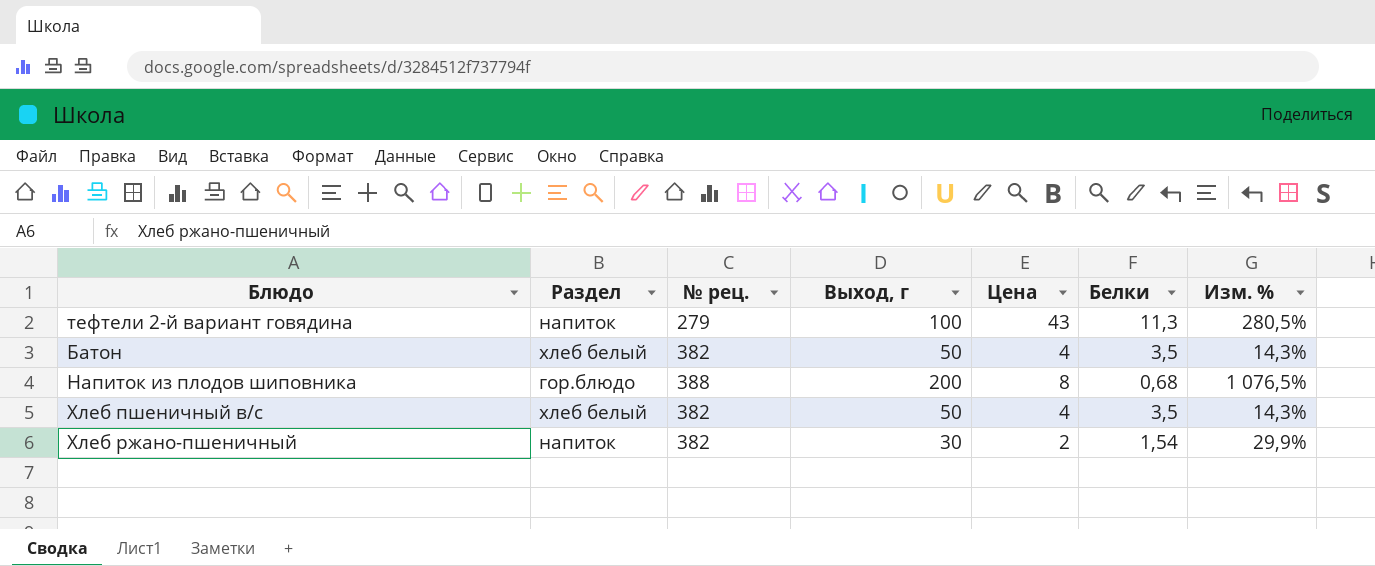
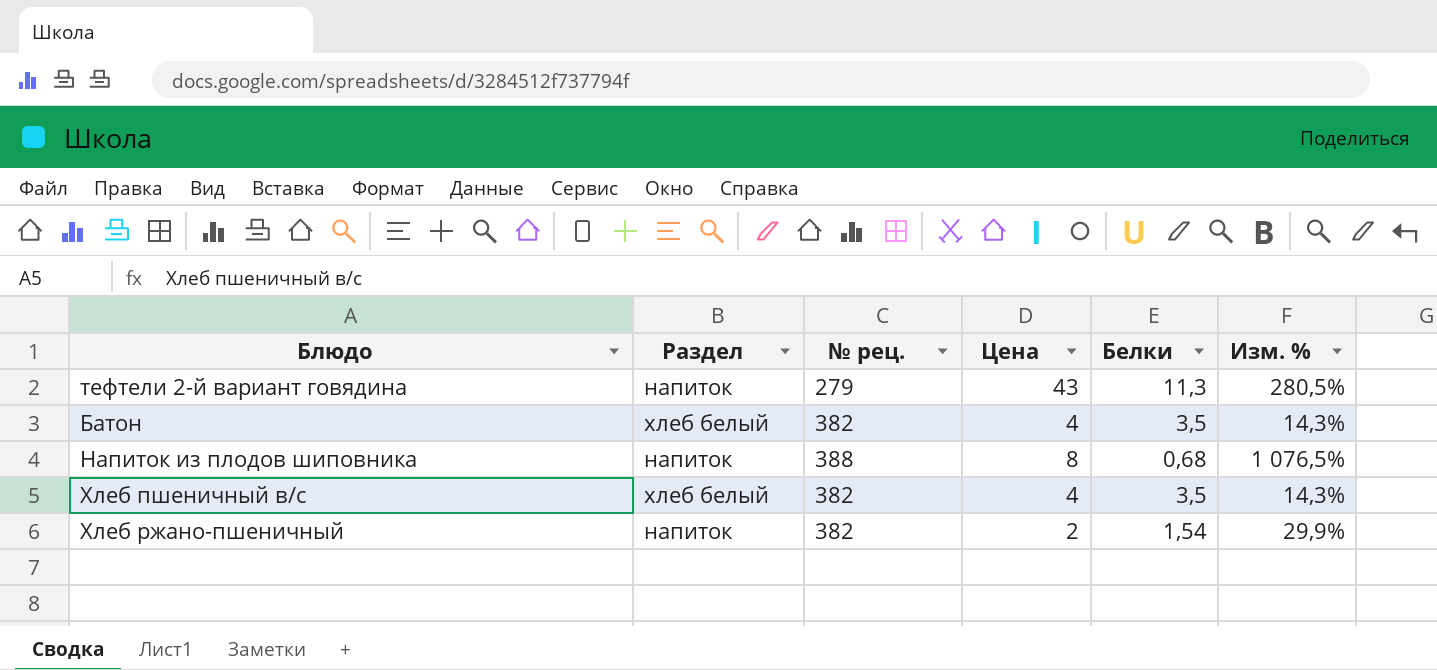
column Выход, г | position: 4 -> none
Напиток из плодов шиповника | Раздел: гор.блюдо -> напиток

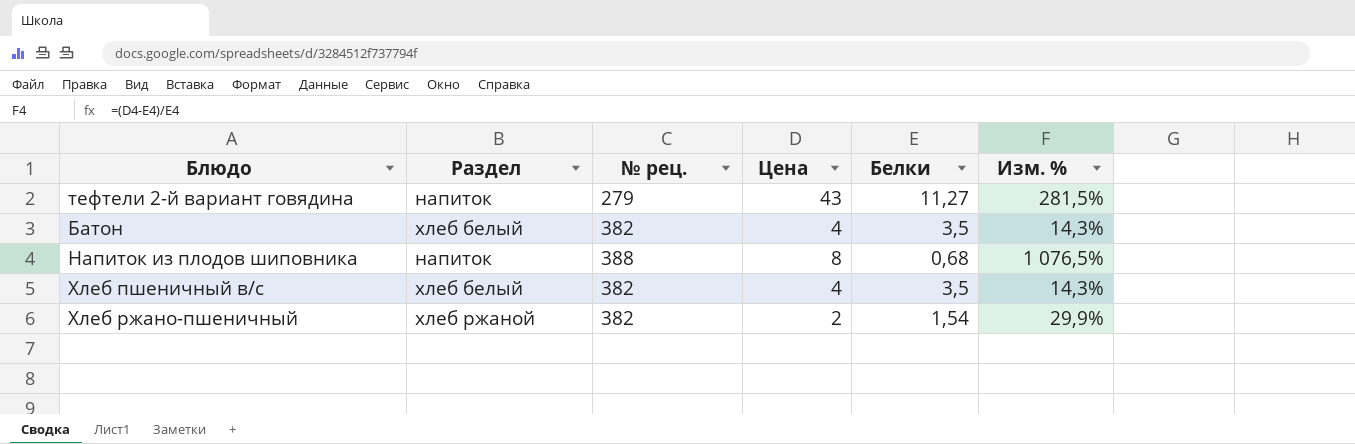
тефтели 2-й вариант говядина | Белки: 11,3 -> 11,27
тефтели 2-й вариант говядина | Изм. %: 280,5% -> 281,5%
Хлеб ржано-пшеничный | Раздел: напиток -> хлеб ржаной

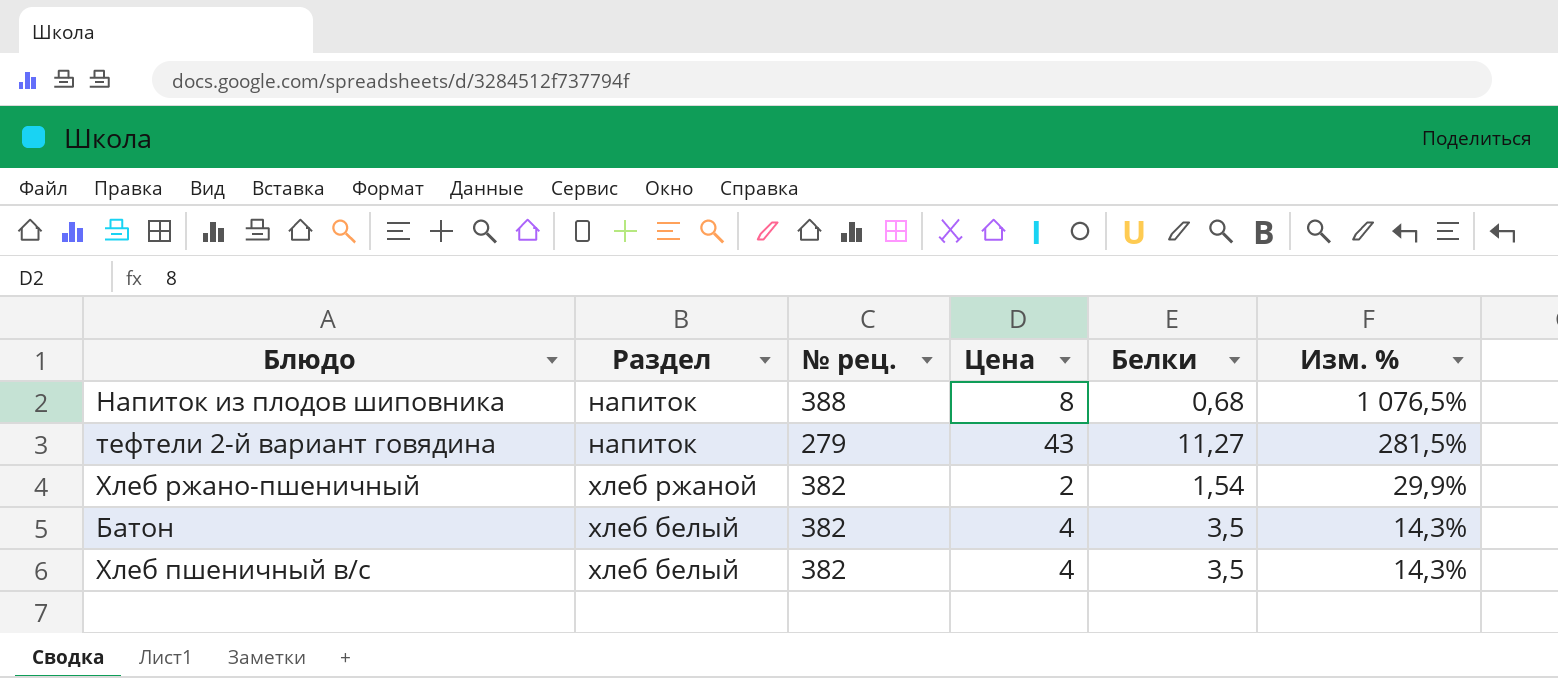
row order: none -> Изм. % descending

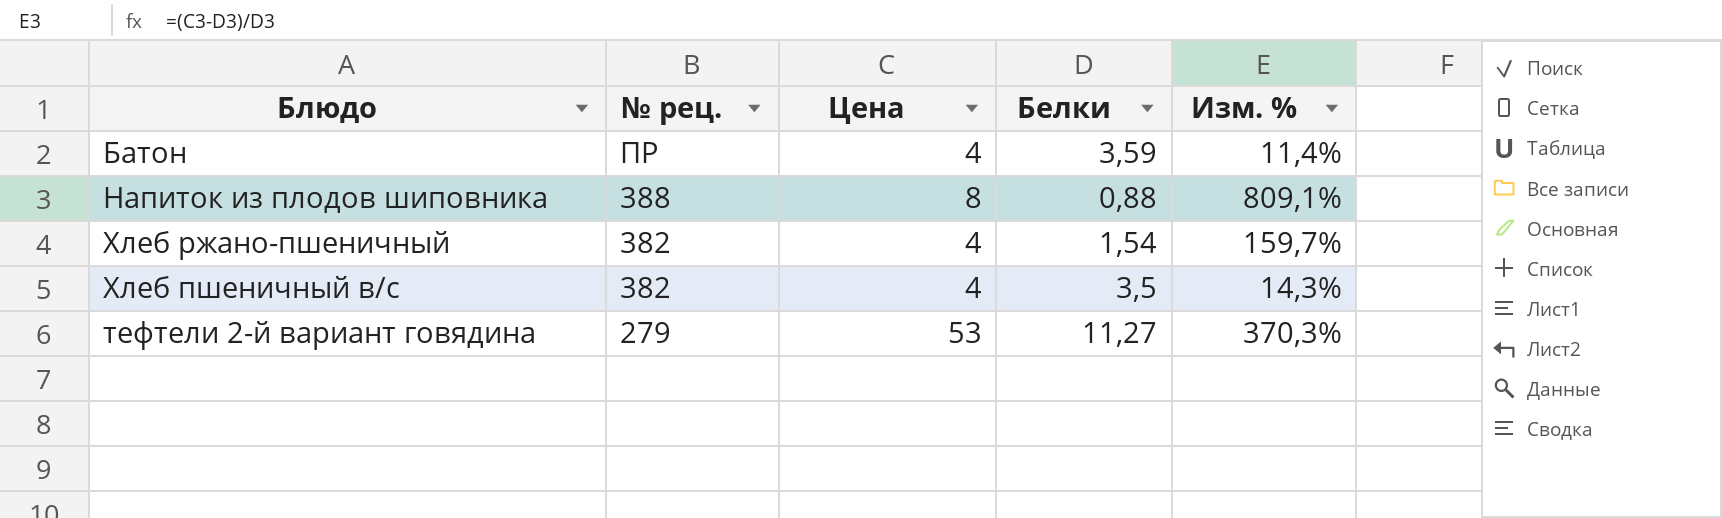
row order: Изм. % descending -> № рец. descending
column Раздел | position: 2 -> none
Батон | № рец.: 382 -> ПР
Батон | Белки: 3,5 -> 3,59
Батон | Изм. %: 14,3% -> 11,4%
Напиток из плодов шиповника | Белки: 0,68 -> 0,88
Напиток из плодов шиповника | Изм. %: 1 076,5% -> 809,1%
Хлеб ржано-пшеничный | Цена: 2 -> 4
Хлеб ржано-пшеничный | Изм. %: 29,9% -> 159,7%
тефтели 2-й вариант говядина | Цена: 43 -> 53
тефтели 2-й вариант говядина | Изм. %: 281,5% -> 370,3%

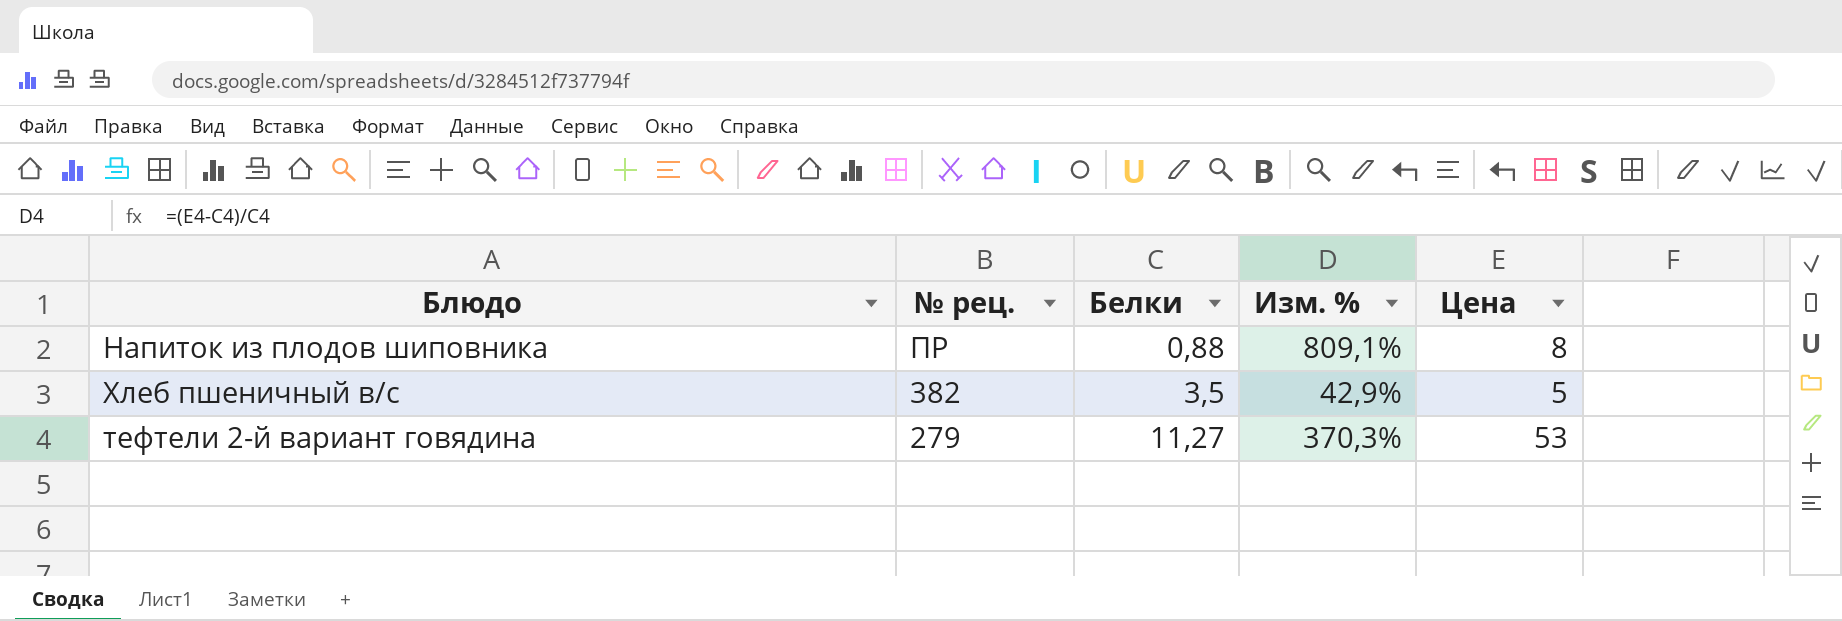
column Цена | position: 3 -> 5
row Батон: ПР | 4 | 3,59 | 11,4% -> none
row Хлеб ржано-пшеничный: 382 | 4 | 1,54 | 159,7% -> none
Напиток из плодов шиповника | № рец.: 388 -> ПР
Хлеб пшеничный в/с | Изм. %: 14,3% -> 42,9%
Хлеб пшеничный в/с | Цена: 4 -> 5

